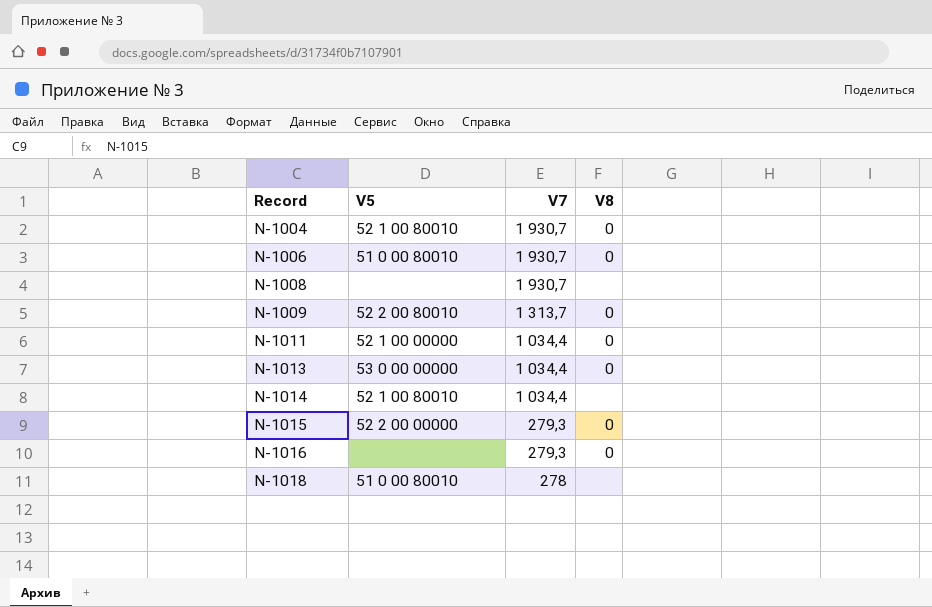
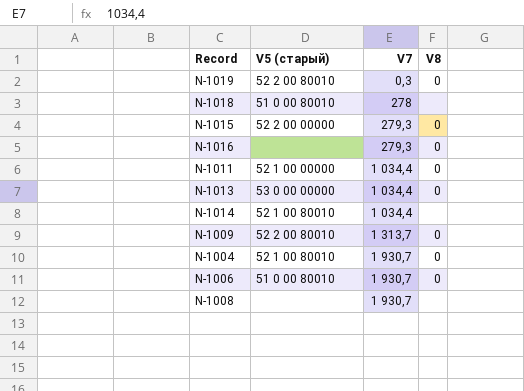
row order: Record ascending -> V7 ascending
column name: V5 -> V5 (старый)
row N-1019: none -> 52 2 00 80010 | 0,3 | 0

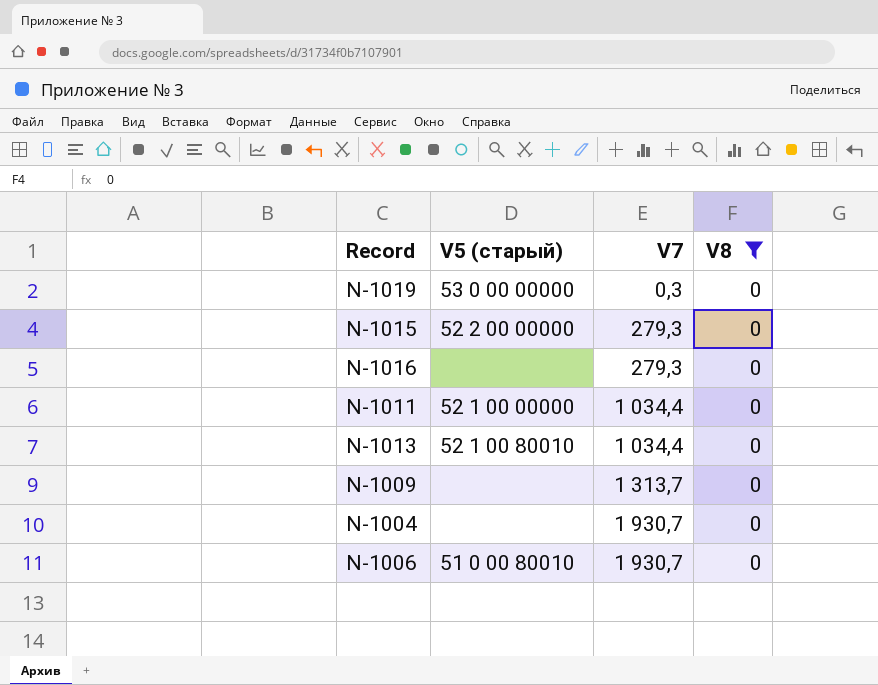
filter: none -> V8 = 0
N-1019 | V5 (старый): 52 2 00 80010 -> 53 0 00 00000
N-1013 | V5 (старый): 53 0 00 00000 -> 52 1 00 80010
N-1009 | V5 (старый): 52 2 00 80010 -> none
N-1004 | V5 (старый): 52 1 00 80010 -> none

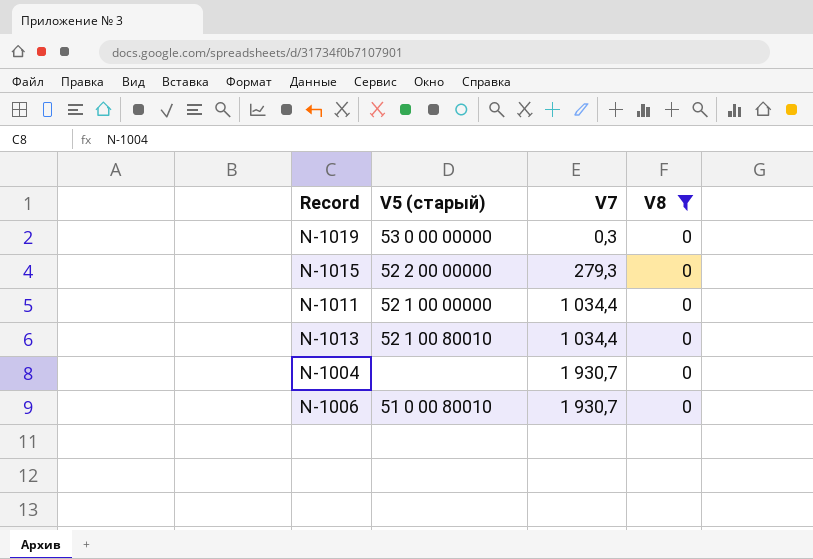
row N-1016: none | 279,3 | 0 -> none
row N-1009: none | 1 313,7 | 0 -> none

